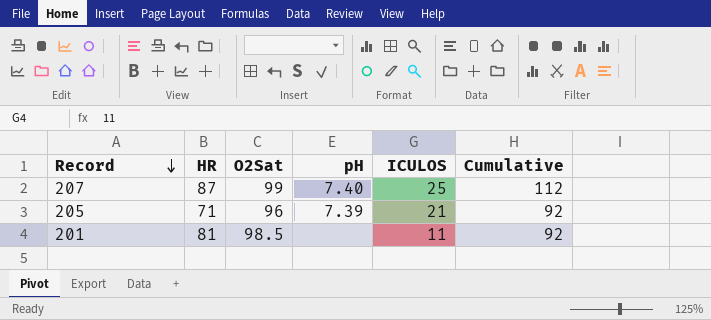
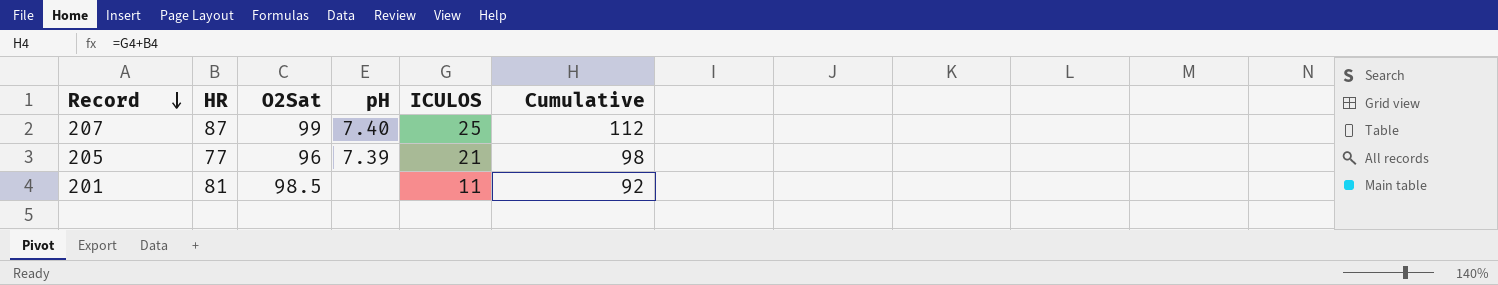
205 | HR: 71 -> 77
205 | Cumulative: 92 -> 98

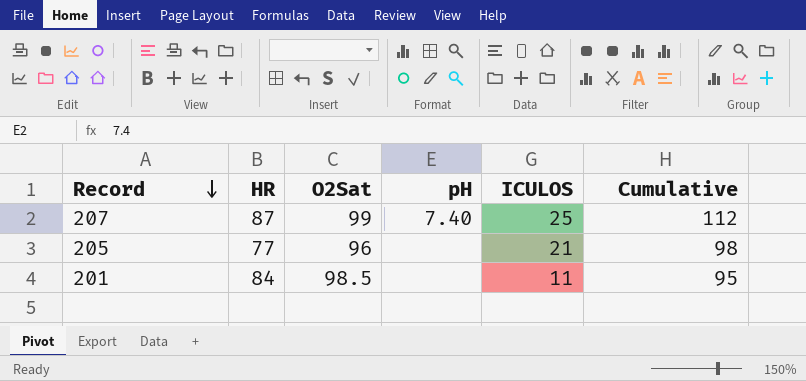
205 | pH: 7.39 -> none
201 | HR: 81 -> 84
201 | Cumulative: 92 -> 95

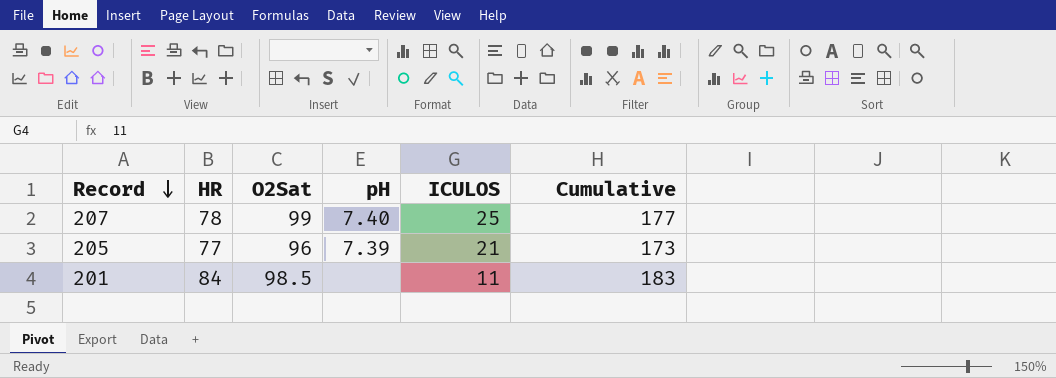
column Cumulative | formula: [HR] + [ICULOS] -> [HR] + [O2Sat]
207 | HR: 87 -> 78
205 | pH: none -> 7.39

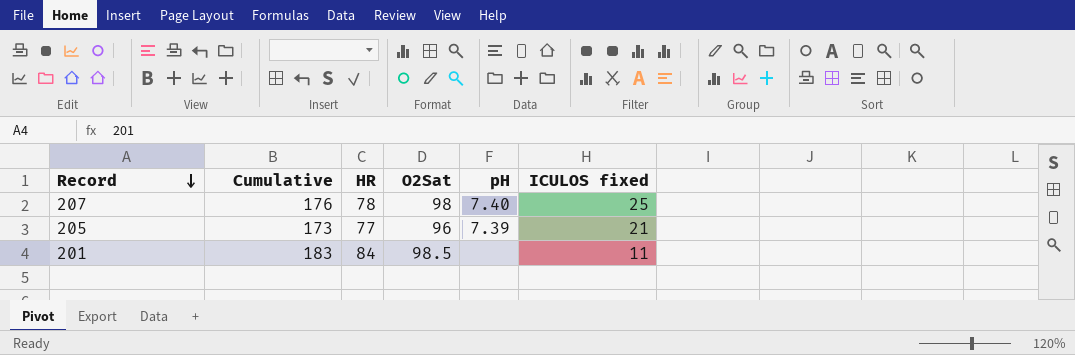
column Cumulative | position: 6 -> 2
column name: ICULOS -> ICULOS fixed
207 | Cumulative: 177 -> 176
207 | O2Sat: 99 -> 98

